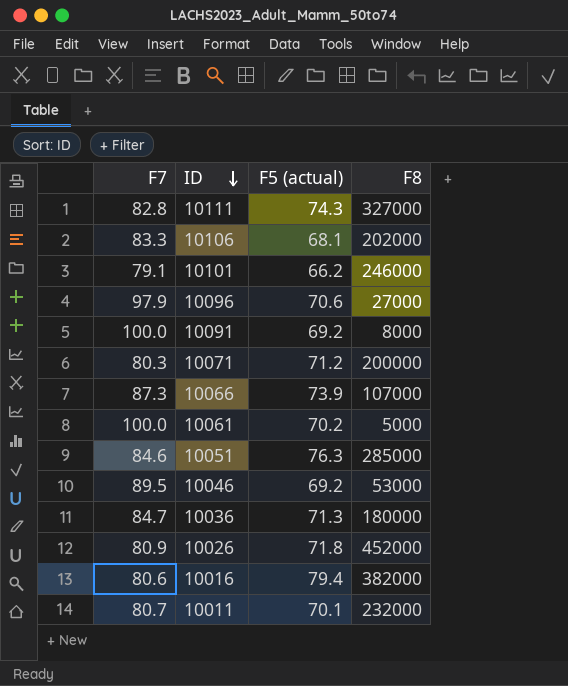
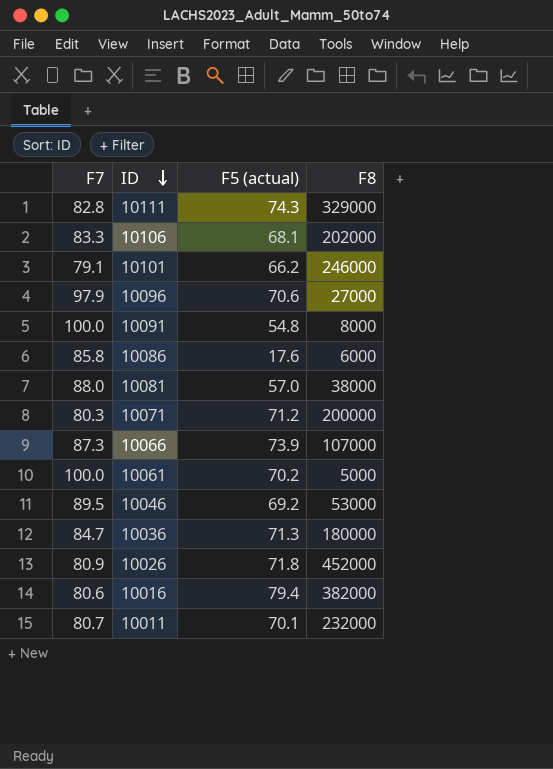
row 10051: 84.6 | 76.3 | 285000 -> none
10111 | F8: 327000 -> 329000
10091 | F5 (actual): 69.2 -> 54.8
row 10086: none -> 85.8 | 17.6 | 6000
row 10081: none -> 88.0 | 57.0 | 38000

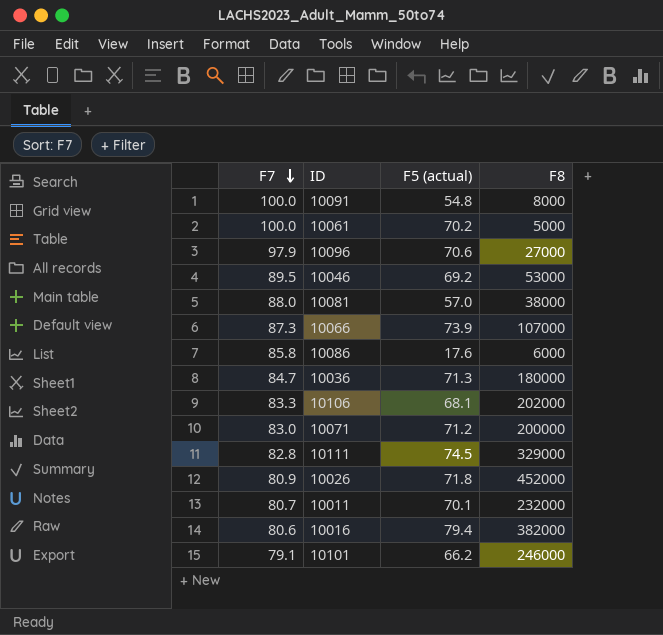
row order: ID descending -> F7 descending
10071 | F7: 80.3 -> 83.0
10111 | F5 (actual): 74.3 -> 74.5

